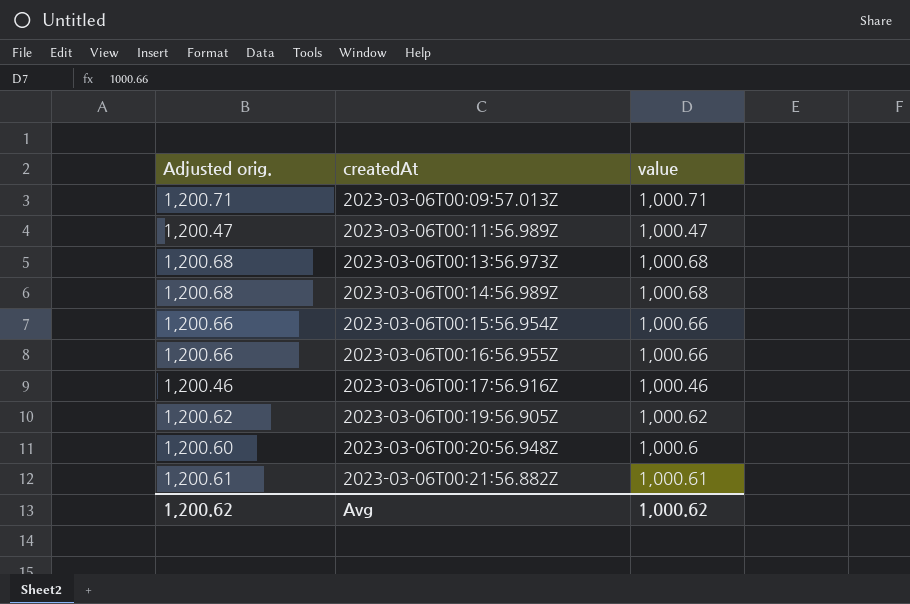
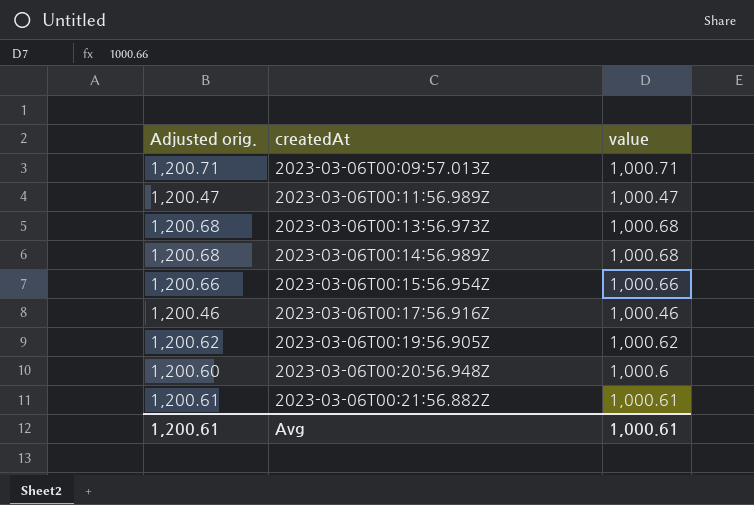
row 2023-03-06T00:16:56.955Z: 1,200.66 | 1,000.66 -> none
Avg | Adjusted orig.: 1,200.62 -> 1,200.61
Avg | value: 1,000.62 -> 1,000.61

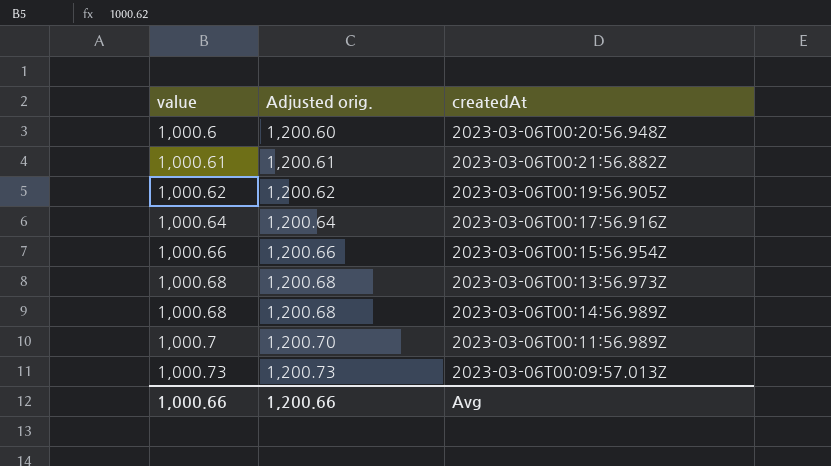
row order: createdAt ascending -> value ascending
column value | position: 3 -> 1
2023-03-06T00:17:56.916Z | value: 1,000.46 -> 1,000.64
2023-03-06T00:17:56.916Z | Adjusted orig.: 1,200.46 -> 1,200.64
2023-03-06T00:11:56.989Z | value: 1,000.47 -> 1,000.7
2023-03-06T00:11:56.989Z | Adjusted orig.: 1,200.47 -> 1,200.70
2023-03-06T00:09:57.013Z | value: 1,000.71 -> 1,000.73
2023-03-06T00:09:57.013Z | Adjusted orig.: 1,200.71 -> 1,200.73
Avg | value: 1,000.61 -> 1,000.66
Avg | Adjusted orig.: 1,200.61 -> 1,200.66

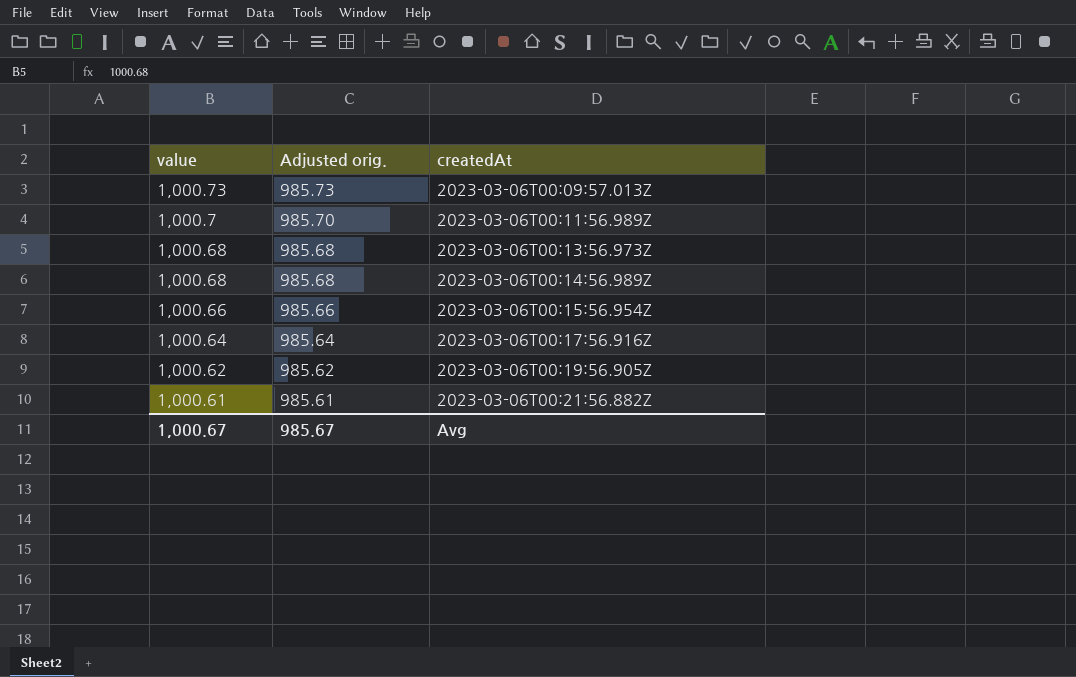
row order: value ascending -> value descending
column Adjusted orig. | formula: [value] + 200 -> [value] - 15
row 2023-03-06T00:20:56.948Z: 1,000.6 | 1,200.60 -> none
Avg | value: 1,000.66 -> 1,000.67
Avg | Adjusted orig.: 1,200.66 -> 985.67

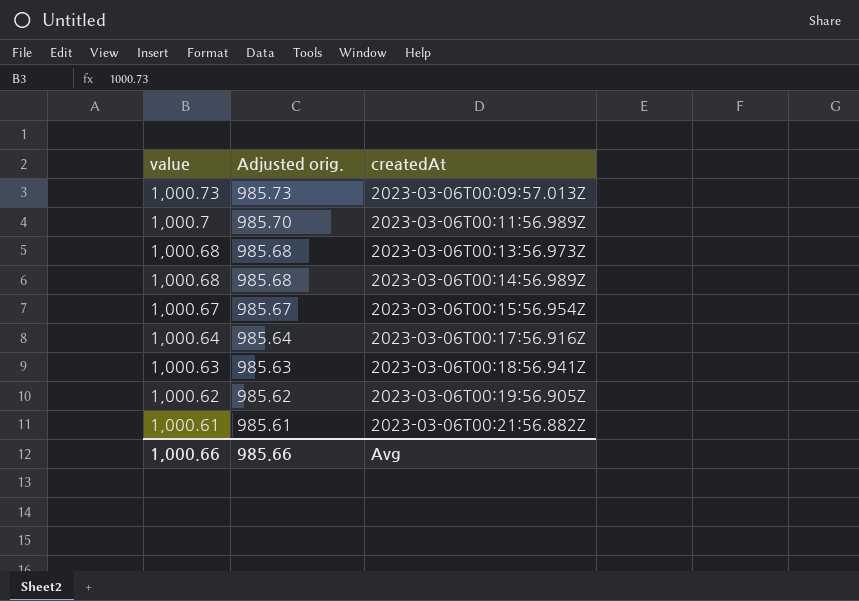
2023-03-06T00:15:56.954Z | value: 1,000.66 -> 1,000.67
2023-03-06T00:15:56.954Z | Adjusted orig.: 985.66 -> 985.67
row 2023-03-06T00:18:56.941Z: none -> 1,000.63 | 985.63
Avg | value: 1,000.67 -> 1,000.66
Avg | Adjusted orig.: 985.67 -> 985.66

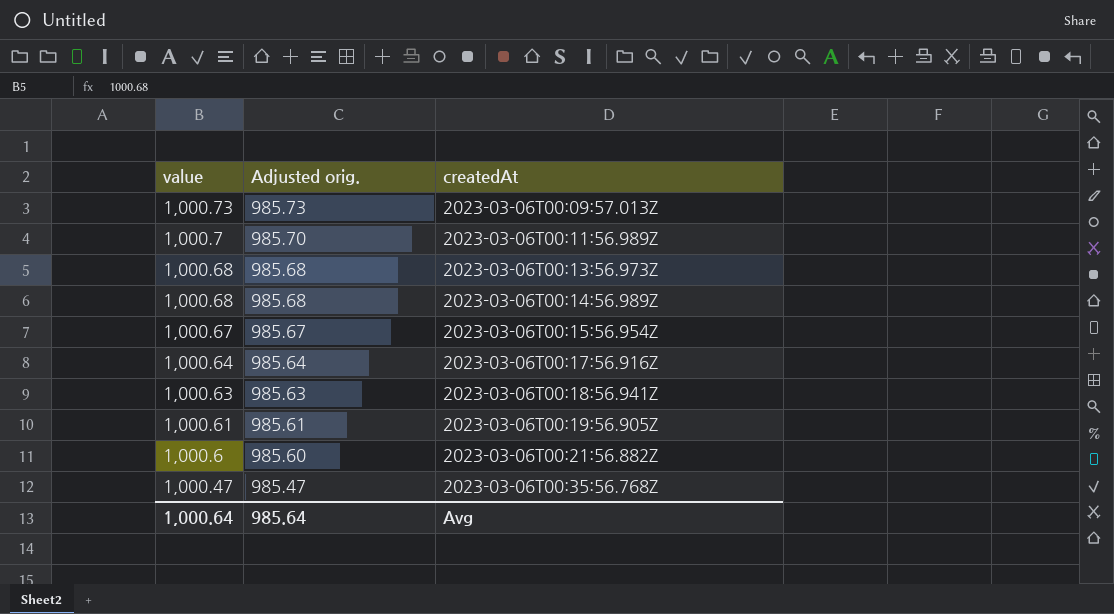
2023-03-06T00:19:56.905Z | value: 1,000.62 -> 1,000.61
2023-03-06T00:19:56.905Z | Adjusted orig.: 985.62 -> 985.61
2023-03-06T00:21:56.882Z | value: 1,000.61 -> 1,000.6
2023-03-06T00:21:56.882Z | Adjusted orig.: 985.61 -> 985.60
row 2023-03-06T00:35:56.768Z: none -> 1,000.47 | 985.47
Avg | value: 1,000.66 -> 1,000.64
Avg | Adjusted orig.: 985.66 -> 985.64

